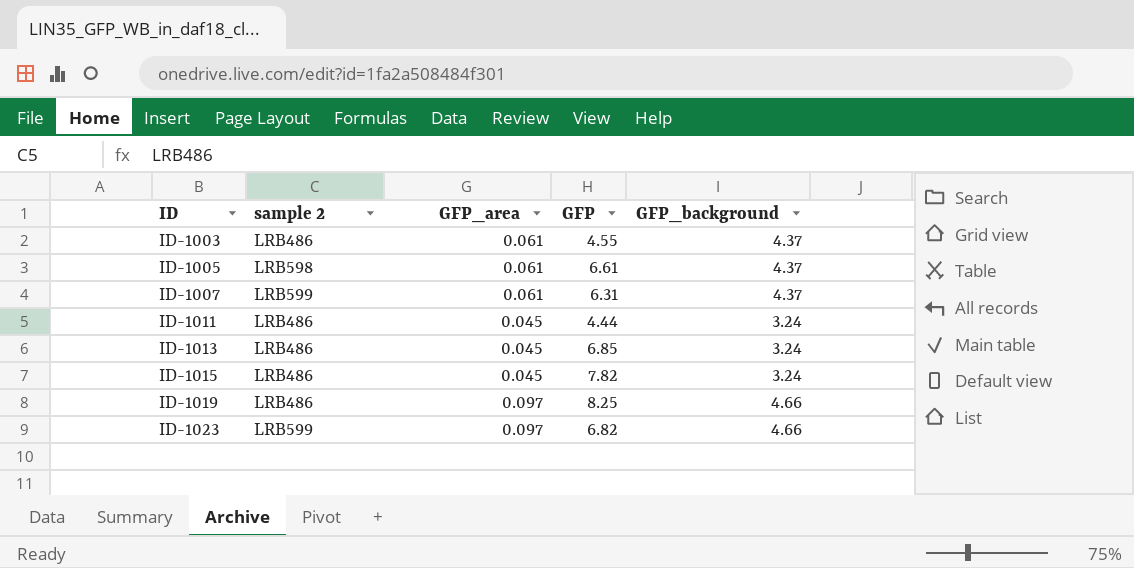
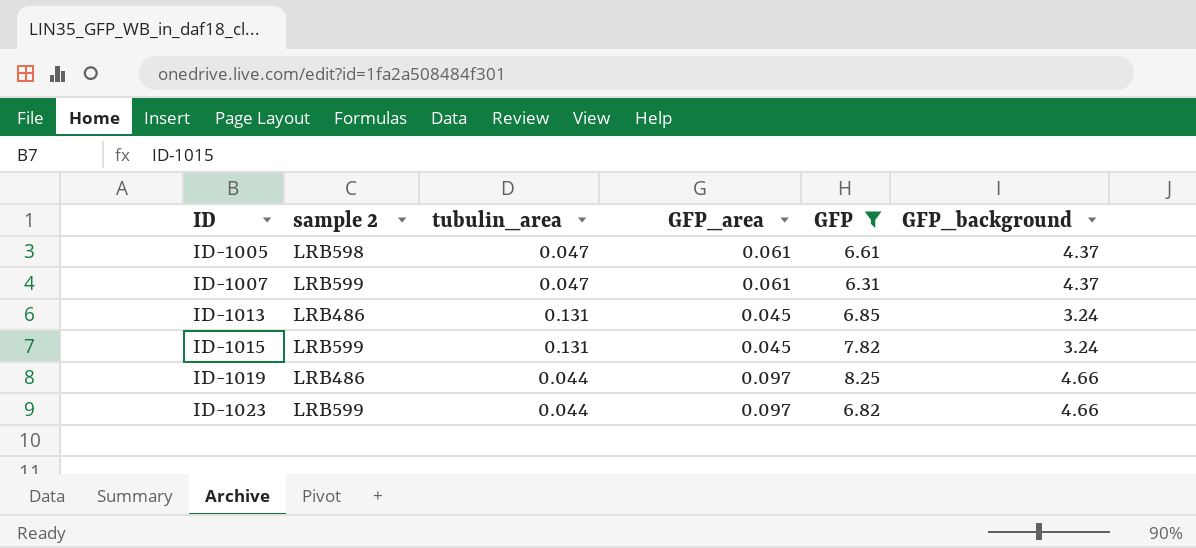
filter: none -> GFP >= 6.31
column tubulin_area | position: none -> 3
ID-1015 | sample 2: LRB486 -> LRB599

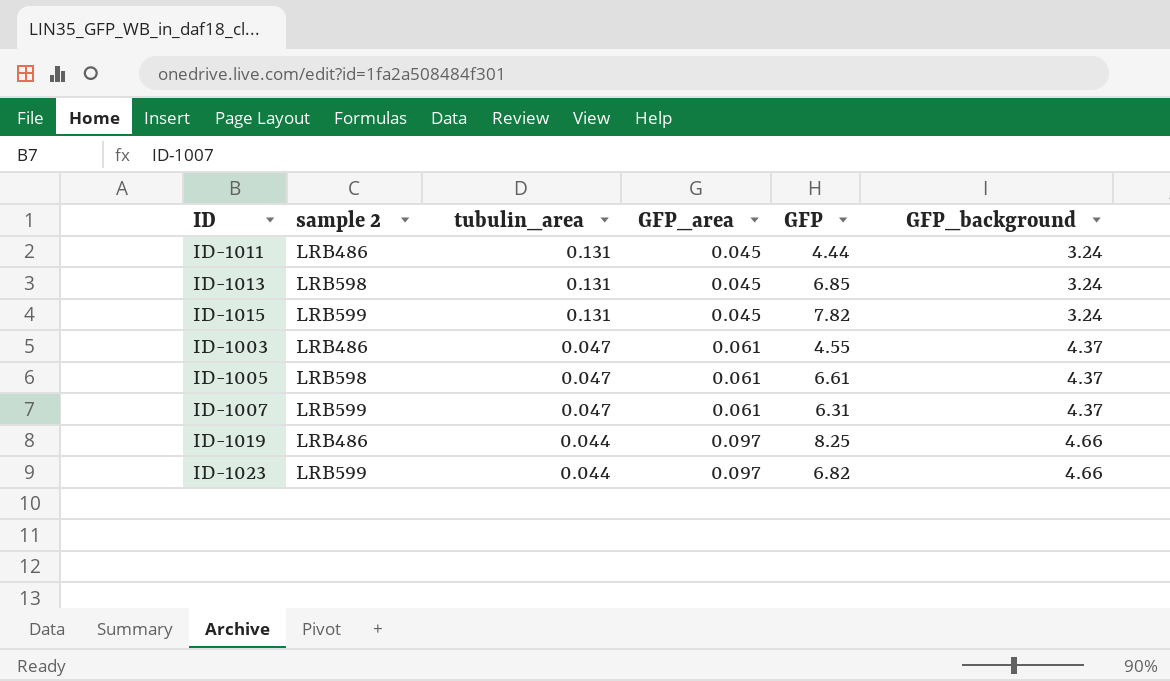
filter: GFP >= 6.31 -> none
row order: ID ascending -> tubulin_area descending
ID-1013 | sample 2: LRB486 -> LRB598

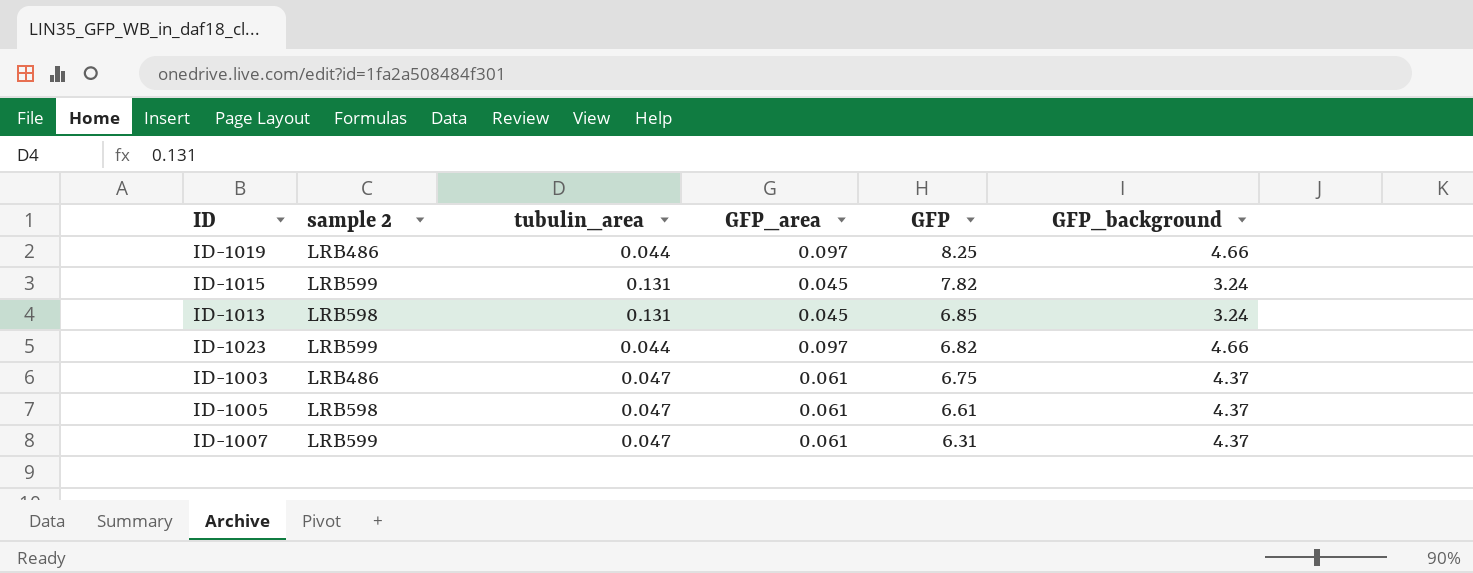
row order: tubulin_area descending -> GFP descending
row ID-1011: LRB486 | 0.131 | 0.045 | 4.44 | 3.24 -> none
ID-1003 | GFP: 4.55 -> 6.75

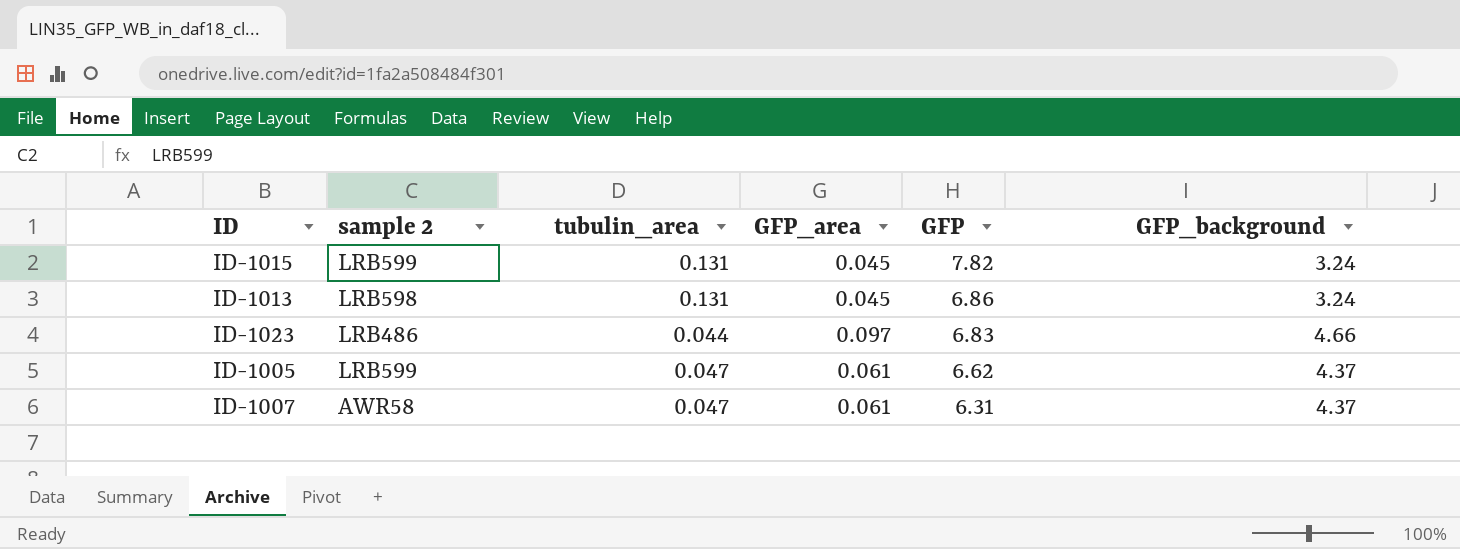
row ID-1019: LRB486 | 0.044 | 0.097 | 8.25 | 4.66 -> none
row ID-1003: LRB486 | 0.047 | 0.061 | 6.75 | 4.37 -> none
ID-1013 | GFP: 6.85 -> 6.86
ID-1023 | sample 2: LRB599 -> LRB486
ID-1023 | GFP: 6.82 -> 6.83
ID-1005 | sample 2: LRB598 -> LRB599
ID-1005 | GFP: 6.61 -> 6.62
ID-1007 | sample 2: LRB599 -> AWR58

